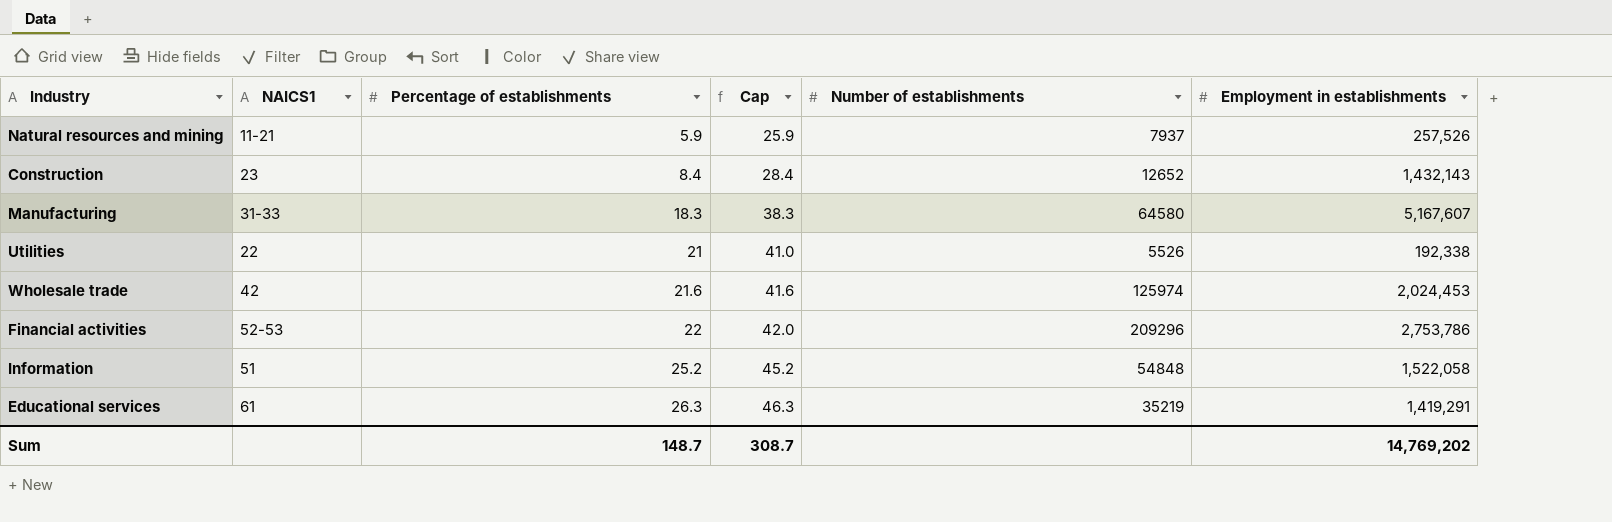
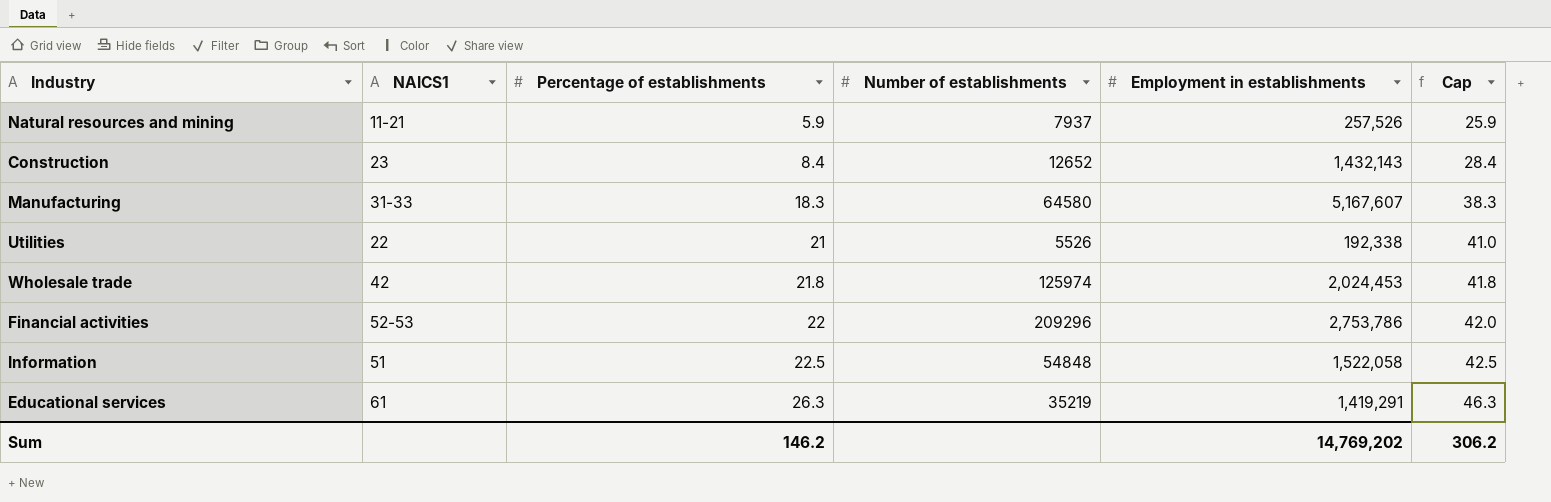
column Cap | position: 4 -> 6
Wholesale trade | Percentage of establishments: 21.6 -> 21.8
Wholesale trade | Cap: 41.6 -> 41.8
Information | Percentage of establishments: 25.2 -> 22.5
Information | Cap: 45.2 -> 42.5
Sum | Percentage of establishments: 148.7 -> 146.2
Sum | Cap: 308.7 -> 306.2

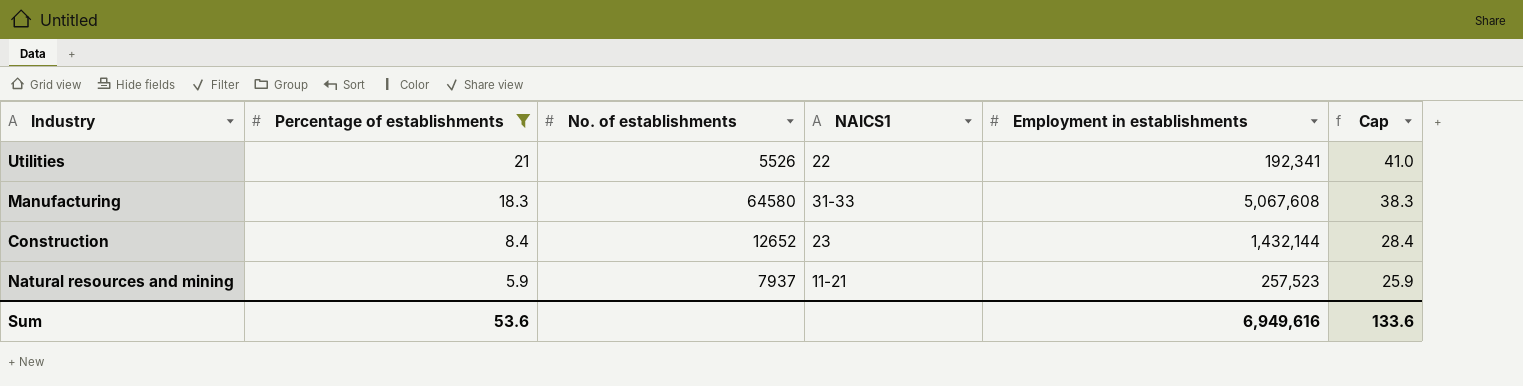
filter: none -> Percentage of establishments <= 21
row order: Percentage of establishments ascending -> Percentage of establishments descending
column name: Number of establishments -> No. of establishments
column NAICS1 | position: 2 -> 4
Utilities | Employment in establishments: 192,338 -> 192,341
Manufacturing | Employment in establishments: 5,167,607 -> 5,067,608
Construction | Employment in establishments: 1,432,143 -> 1,432,144
Natural resources and mining | Employment in establishments: 257,526 -> 257,523
Sum | Percentage of establishments: 146.2 -> 53.6
Sum | Employment in establishments: 14,769,202 -> 6,949,616
Sum | Cap: 306.2 -> 133.6

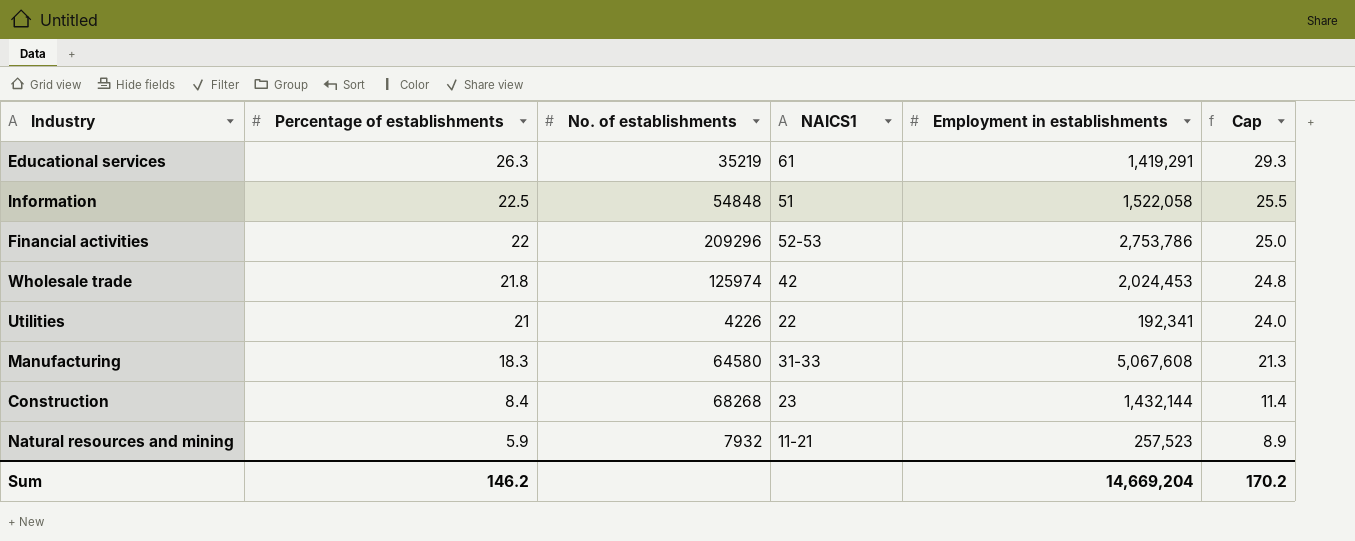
filter: Percentage of establishments <= 21 -> none
column Cap | formula: [Percentage of establishments] + 20 -> [Percentage of establishments] + 3
Utilities | No. of establishments: 5526 -> 4226
Construction | No. of establishments: 12652 -> 68268
Natural resources and mining | No. of establishments: 7937 -> 7932
Sum | Percentage of establishments: 53.6 -> 146.2
Sum | Employment in establishments: 6,949,616 -> 14,669,204
Sum | Cap: 133.6 -> 170.2

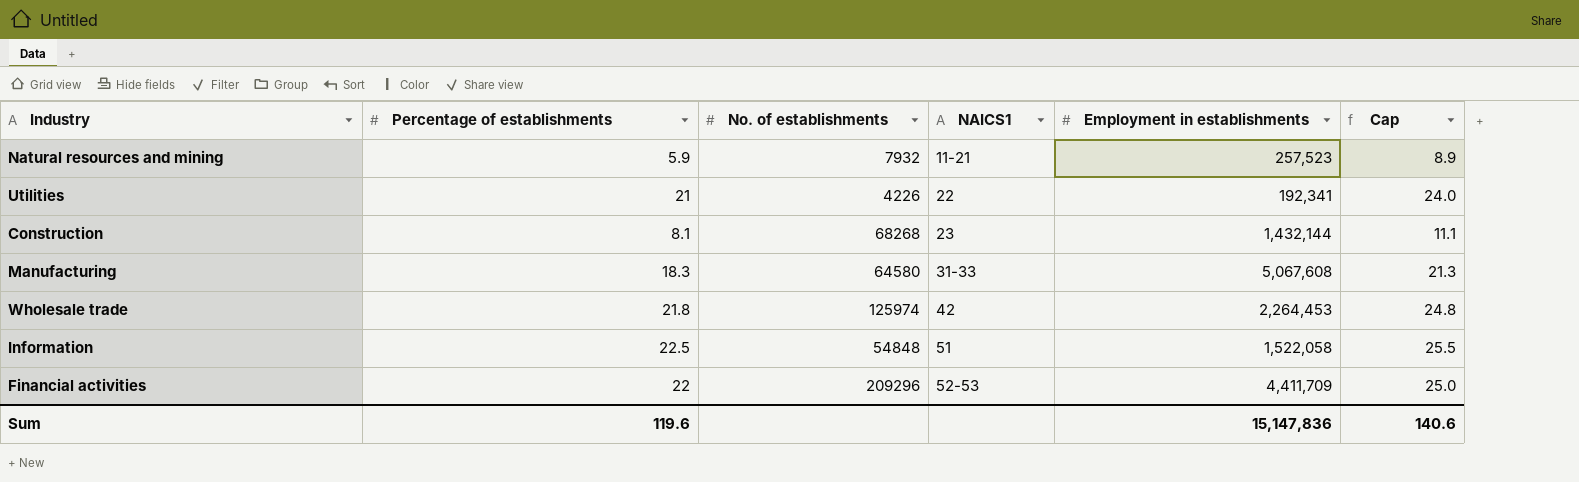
row order: Percentage of establishments descending -> NAICS1 ascending
row Educational services: 26.3 | 35219 | 61 | 1,419,291 | 29.3 -> none
Construction | Percentage of establishments: 8.4 -> 8.1
Construction | Cap: 11.4 -> 11.1
Wholesale trade | Employment in establishments: 2,024,453 -> 2,264,453
Financial activities | Employment in establishments: 2,753,786 -> 4,411,709
Sum | Percentage of establishments: 146.2 -> 119.6
Sum | Employment in establishments: 14,669,204 -> 15,147,836
Sum | Cap: 170.2 -> 140.6

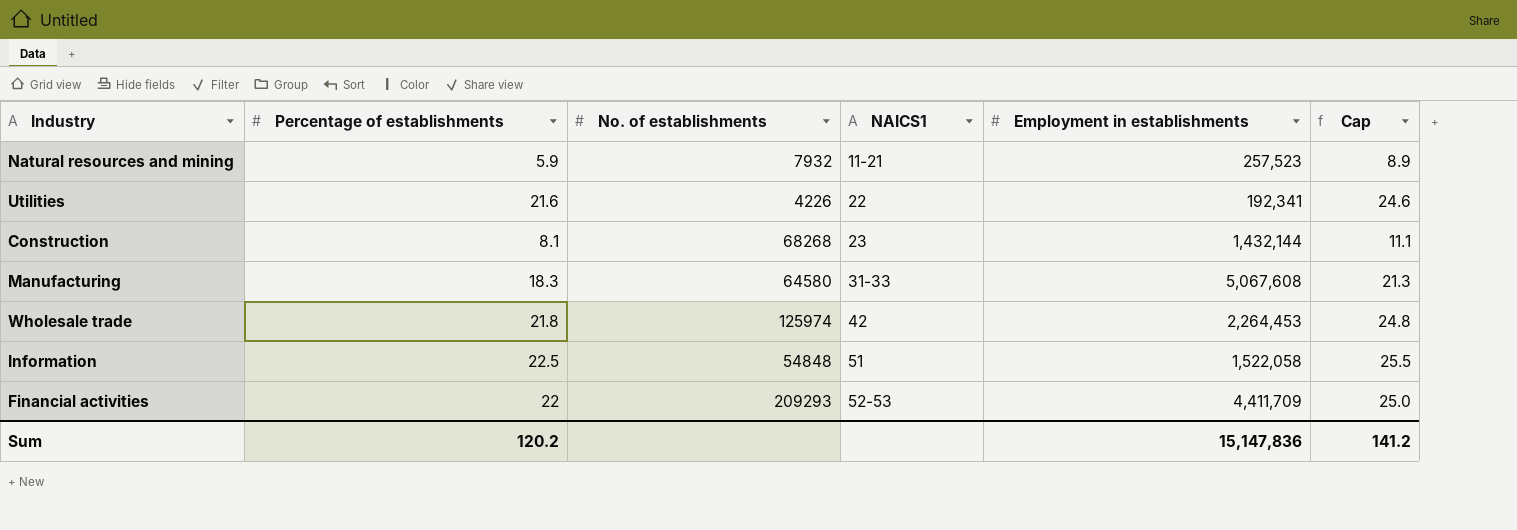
Utilities | Percentage of establishments: 21 -> 21.6
Utilities | Cap: 24.0 -> 24.6
Financial activities | No. of establishments: 209296 -> 209293
Sum | Percentage of establishments: 119.6 -> 120.2
Sum | Cap: 140.6 -> 141.2

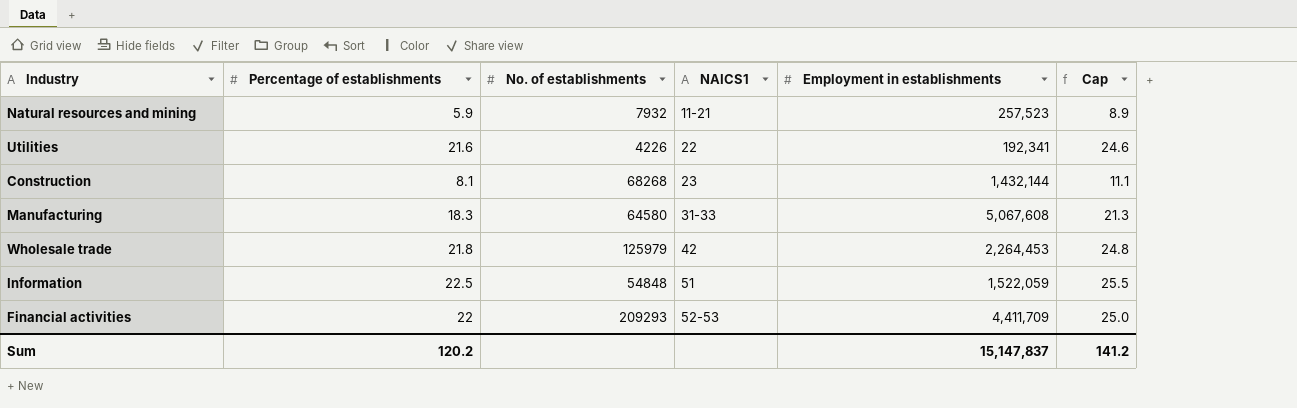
Wholesale trade | No. of establishments: 125974 -> 125979
Information | Employment in establishments: 1,522,058 -> 1,522,059
Sum | Employment in establishments: 15,147,836 -> 15,147,837

